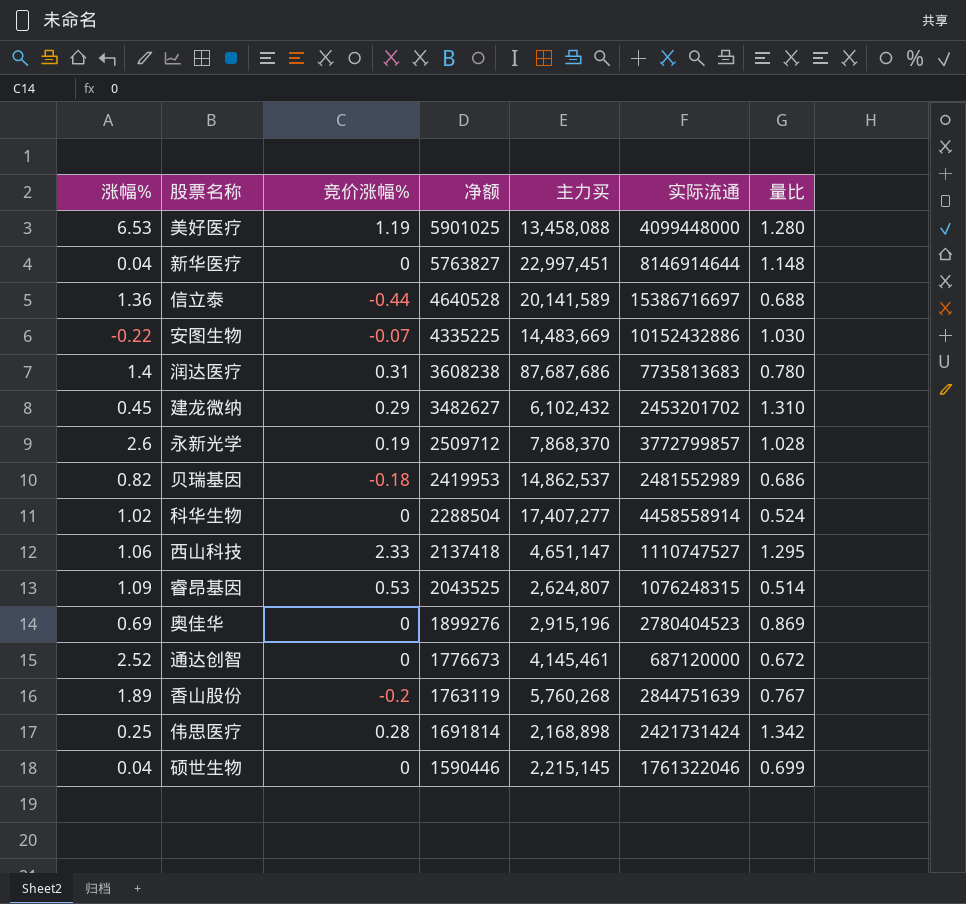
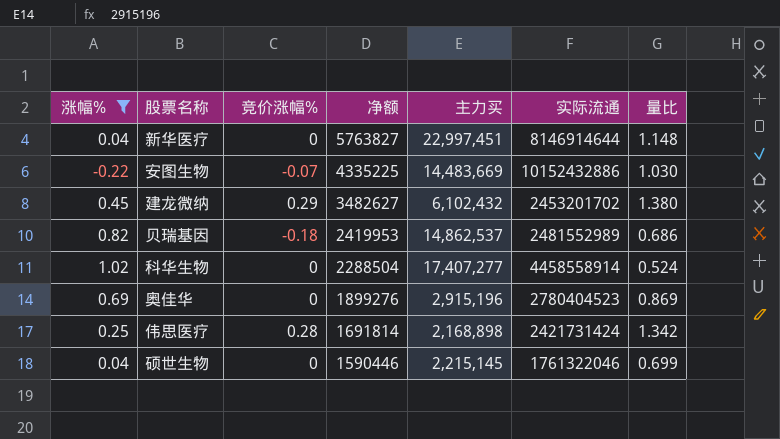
filter: none -> 涨幅% <= 1.02
建龙微纳 | 量比: 1.310 -> 1.380

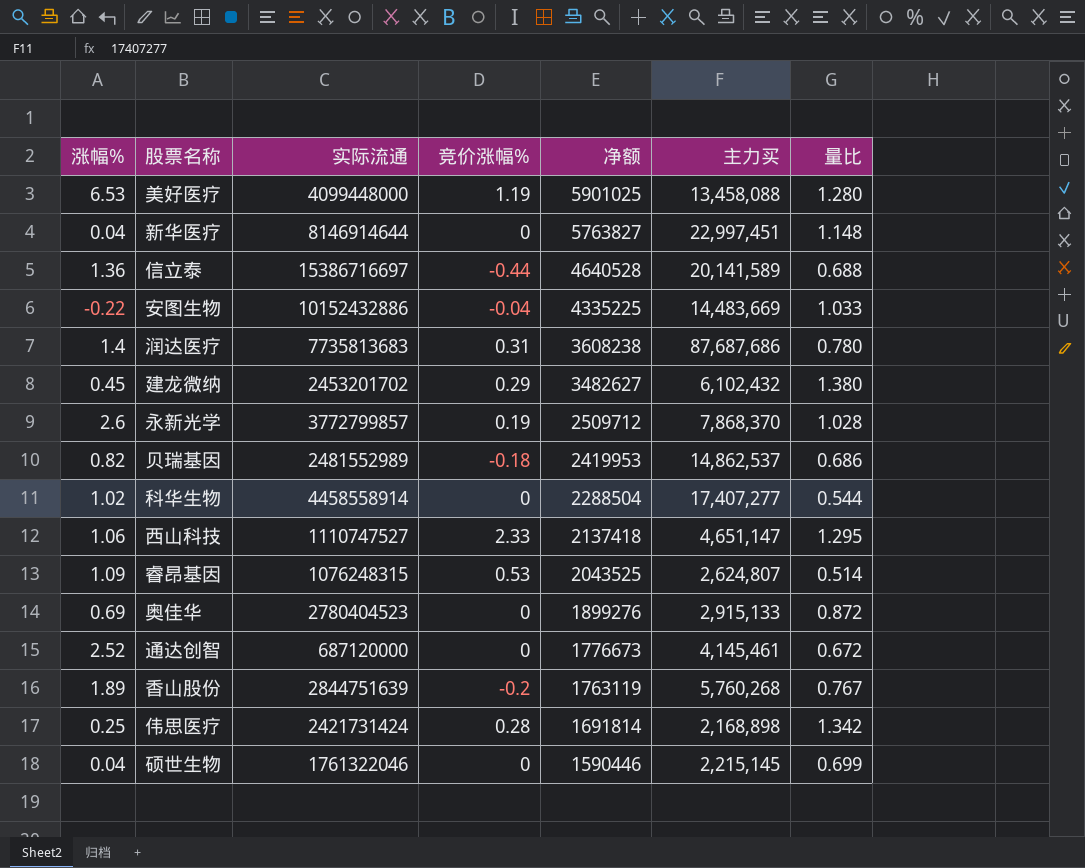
filter: 涨幅% <= 1.02 -> none
column 实际流通 | position: 6 -> 3
安图生物 | 竞价涨幅%: -0.07 -> -0.04
安图生物 | 量比: 1.030 -> 1.033
科华生物 | 量比: 0.524 -> 0.544
奥佳华 | 主力买: 2,915,196 -> 2,915,133
奥佳华 | 量比: 0.869 -> 0.872

